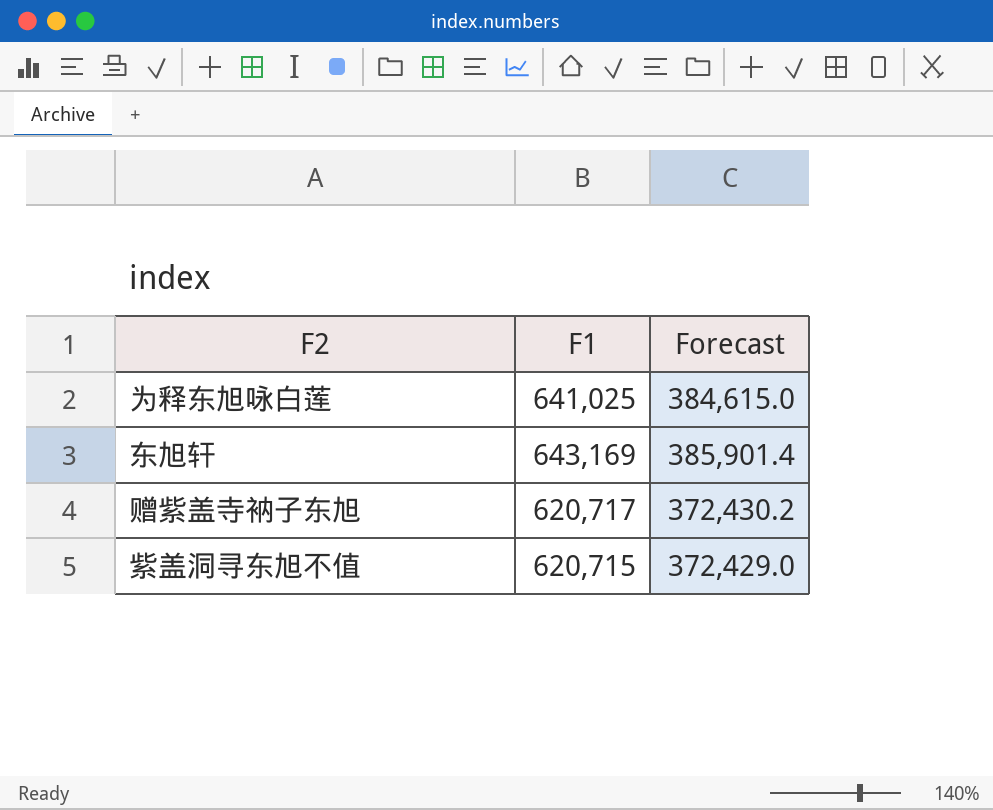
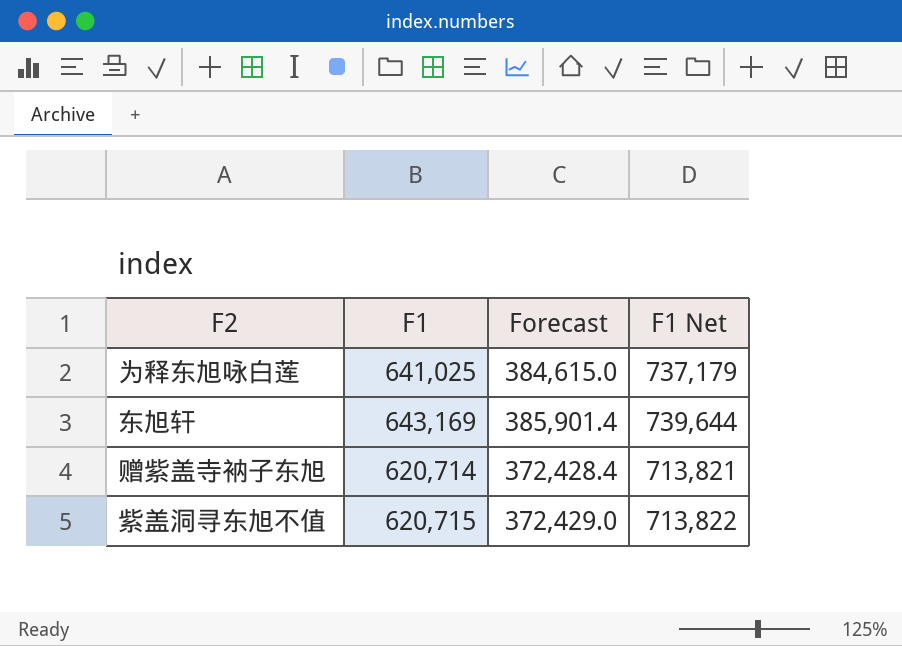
column F1 Net | formula: none -> [F1] * 1.15
赠紫盖寺衲子东旭 | F1: 620,717 -> 620,714
赠紫盖寺衲子东旭 | Forecast: 372,430.2 -> 372,428.4

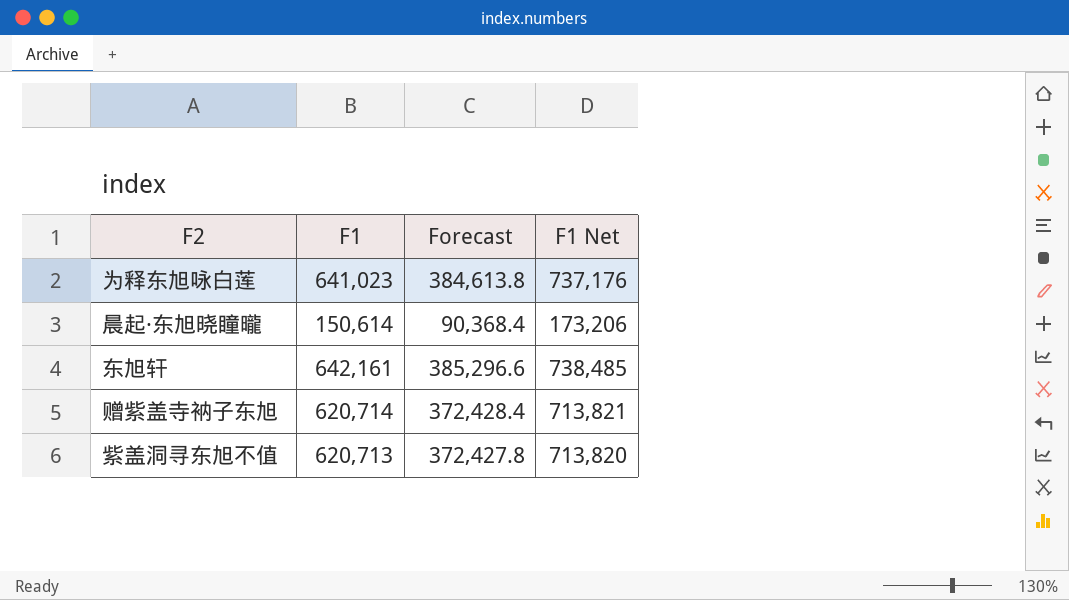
为释东旭咏白莲 | F1: 641,025 -> 641,023
为释东旭咏白莲 | Forecast: 384,615.0 -> 384,613.8
为释东旭咏白莲 | F1 Net: 737,179 -> 737,176
row 晨起·东旭晓瞳曨: none -> 150,614 | 90,368.4 | 173,206
东旭轩 | F1: 643,169 -> 642,161
东旭轩 | Forecast: 385,901.4 -> 385,296.6
东旭轩 | F1 Net: 739,644 -> 738,485
紫盖洞寻东旭不值 | F1: 620,715 -> 620,713
紫盖洞寻东旭不值 | Forecast: 372,429.0 -> 372,427.8
紫盖洞寻东旭不值 | F1 Net: 713,822 -> 713,820

